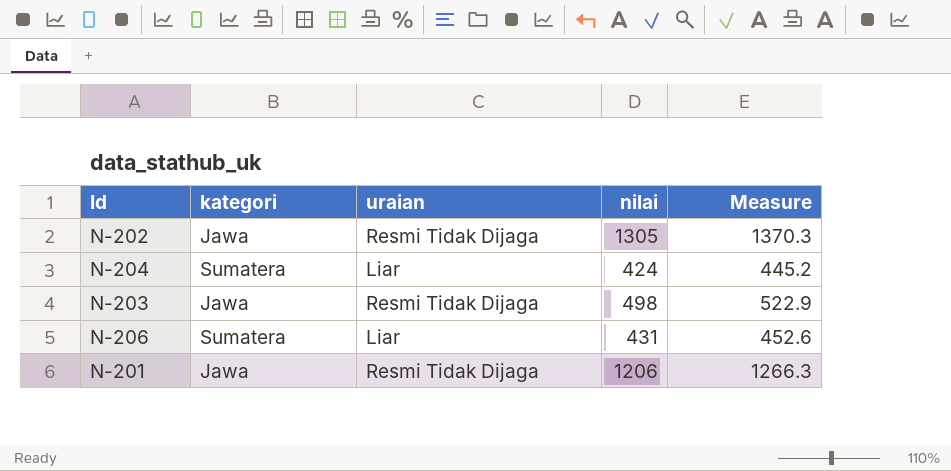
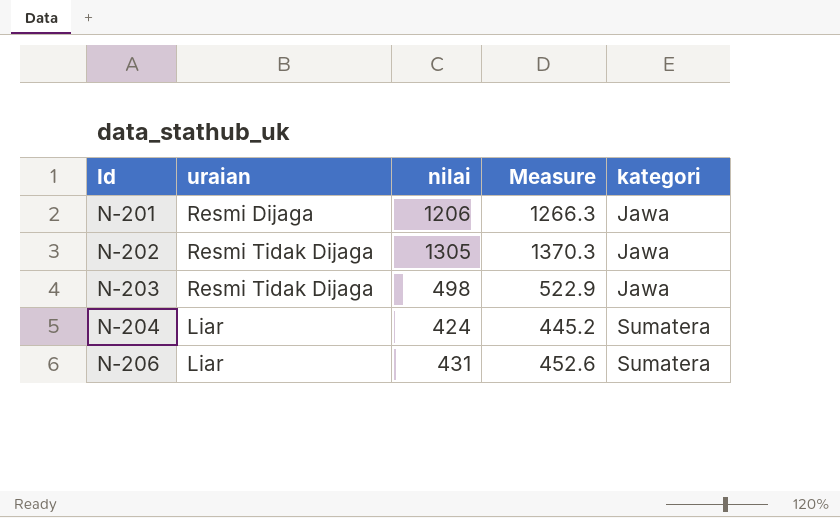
row order: none -> Id ascending
column kategori | position: 2 -> 5
N-201 | uraian: Resmi Tidak Dijaga -> Resmi Dijaga

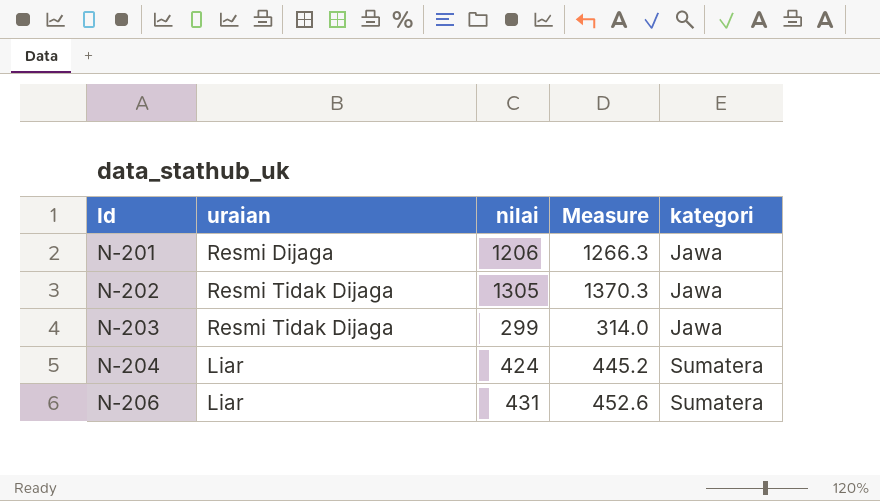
N-203 | nilai: 498 -> 299
N-203 | Measure: 522.9 -> 314.0

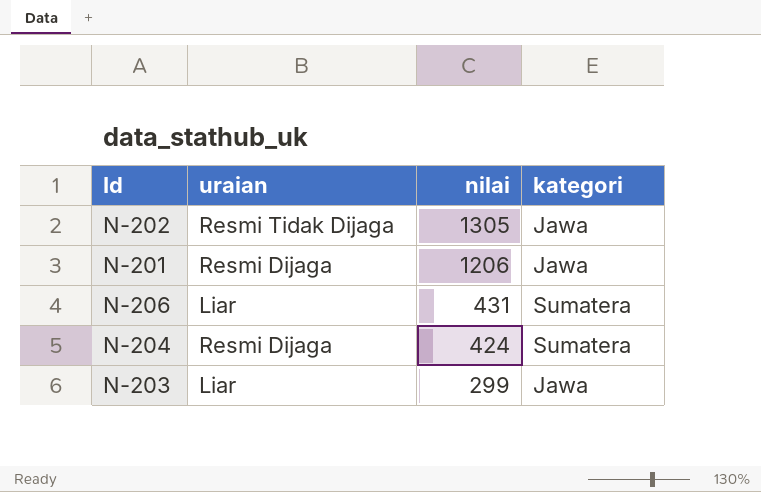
row order: Id ascending -> nilai descending
column Measure | formula: [nilai] * 1.05 -> none
N-204 | uraian: Liar -> Resmi Dijaga
N-203 | uraian: Resmi Tidak Dijaga -> Liar

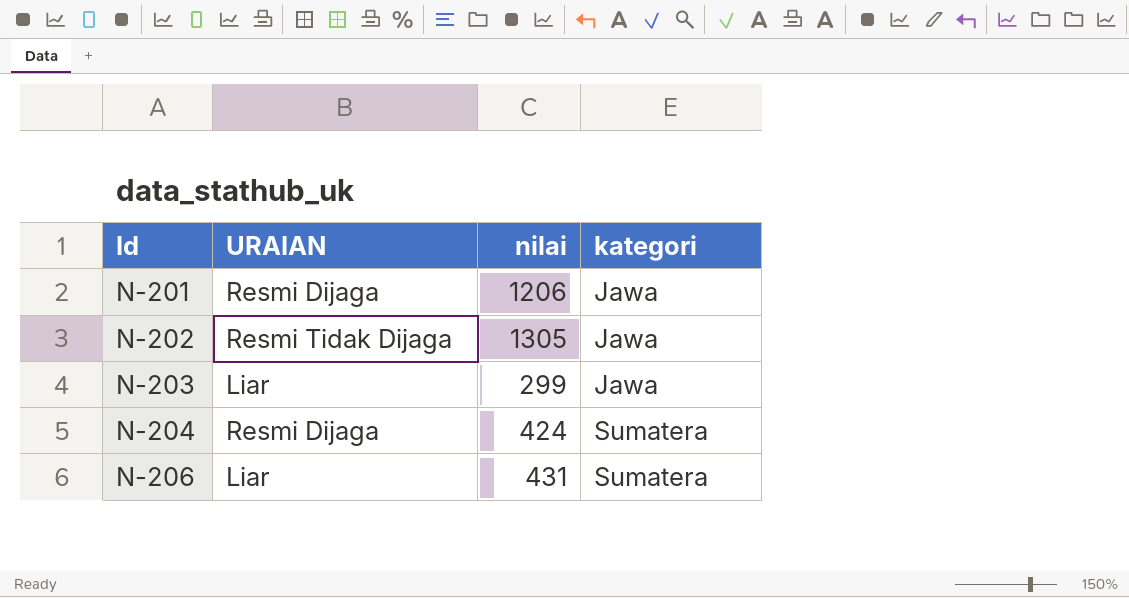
row order: nilai descending -> Id ascending
column name: uraian -> URAIAN

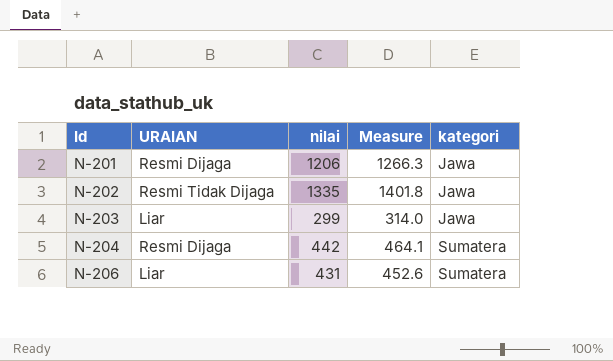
column Measure | formula: none -> [nilai] * 1.05
N-202 | nilai: 1305 -> 1335
N-204 | nilai: 424 -> 442

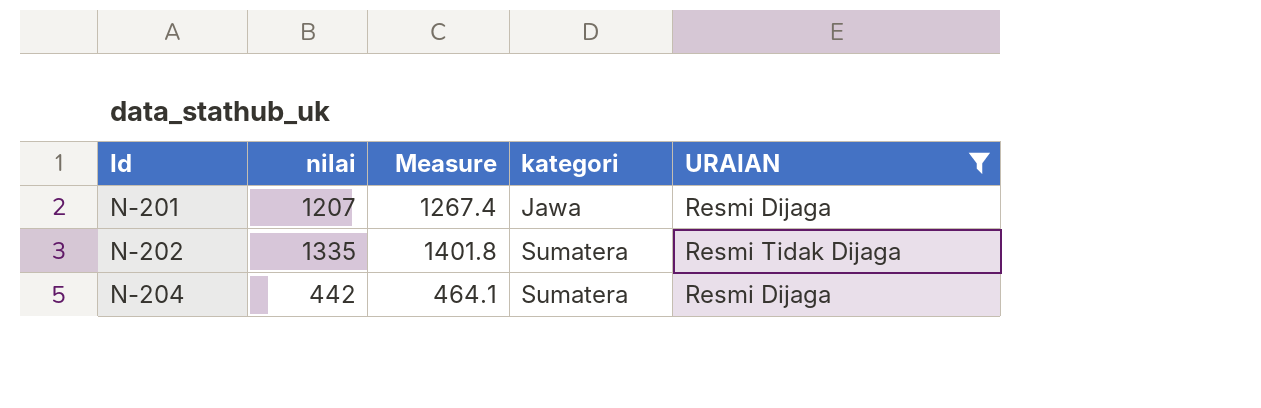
filter: none -> URAIAN != Liar
column URAIAN | position: 2 -> 5
N-201 | nilai: 1206 -> 1207
N-201 | Measure: 1266.3 -> 1267.4
N-202 | kategori: Jawa -> Sumatera

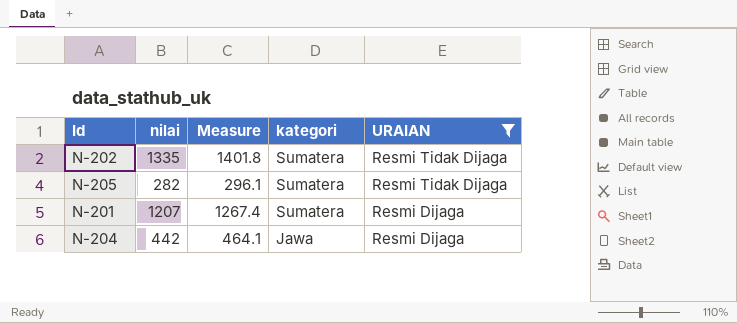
row order: Id ascending -> kategori descending
row N-205: none -> 282 | 296.1 | Sumatera | Resmi Tidak Dijaga
N-201 | kategori: Jawa -> Sumatera
N-204 | kategori: Sumatera -> Jawa

